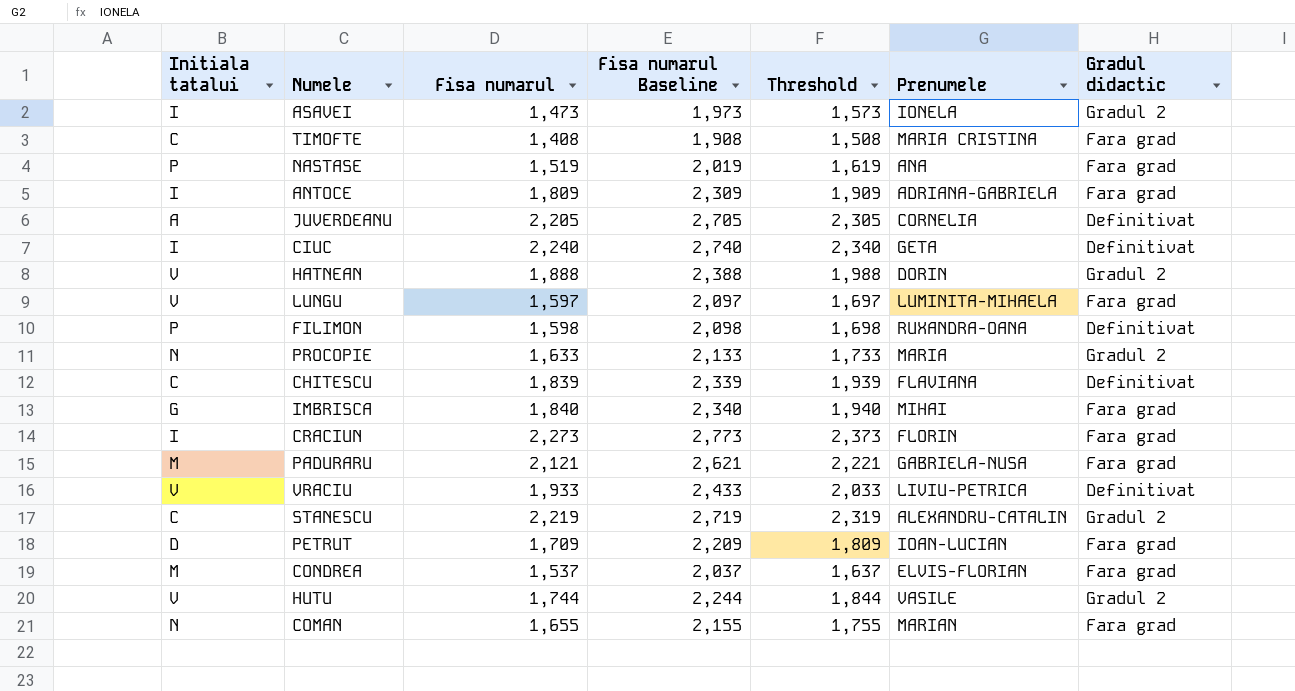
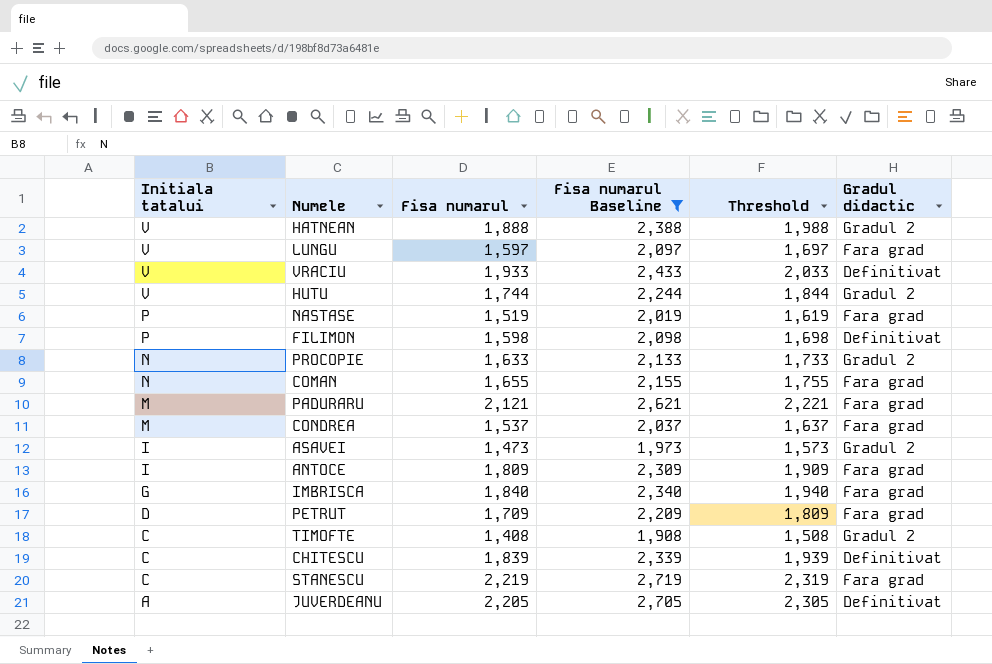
filter: none -> Fisa numarul Baseline <= 2,719
row order: none -> Initiala tatalui descending
column Prenumele | position: 6 -> none
TIMOFTE | Gradul didactic: Fara grad -> Gradul 2
STANESCU | Gradul didactic: Gradul 2 -> Fara grad

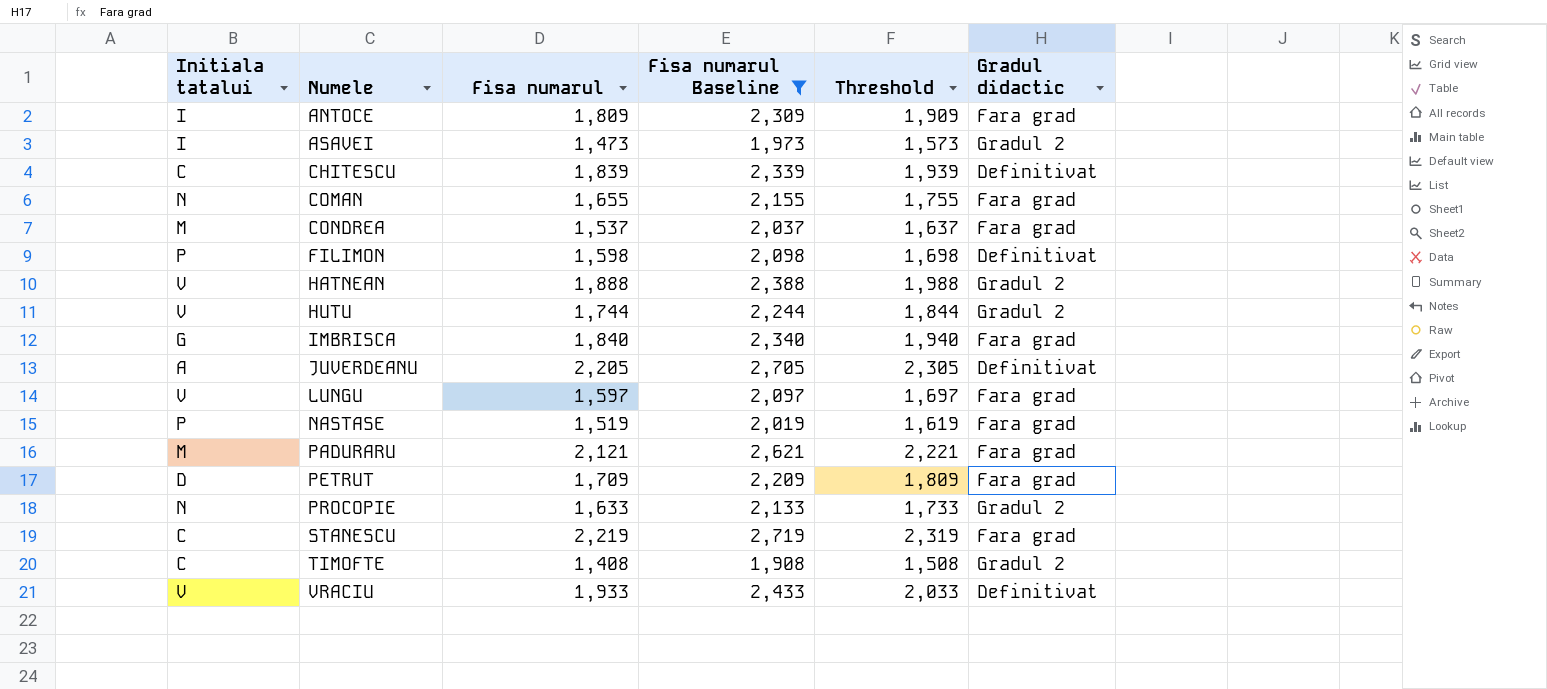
row order: Initiala tatalui descending -> Numele ascending

